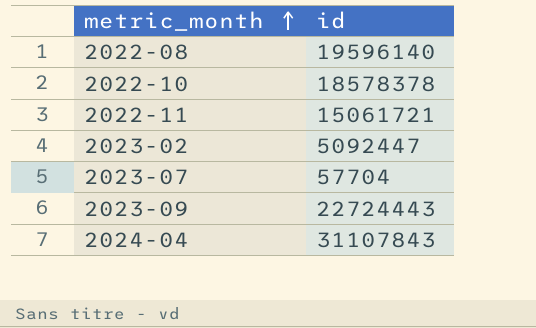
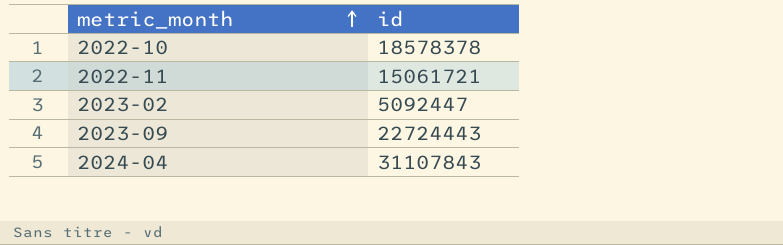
row 2022-08: 19596140 -> none
row 2023-07: 57704 -> none

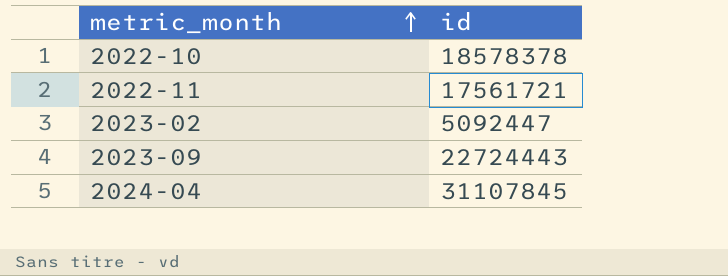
2022-11 | id: 15061721 -> 17561721
2024-04 | id: 31107843 -> 31107845

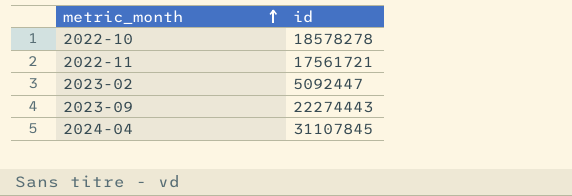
2022-10 | id: 18578378 -> 18578278
2023-09 | id: 22724443 -> 22274443

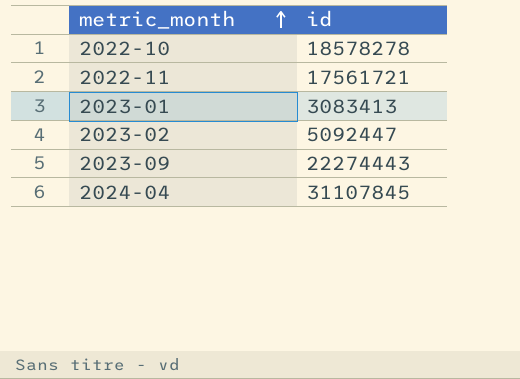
row 2023-01: none -> 3083413

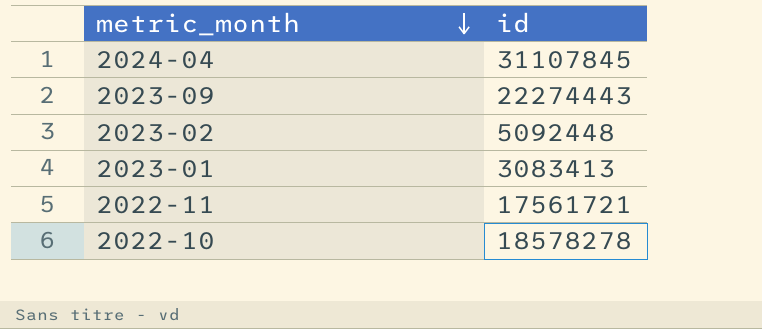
row order: metric_month ascending -> metric_month descending
2023-02 | id: 5092447 -> 5092448

